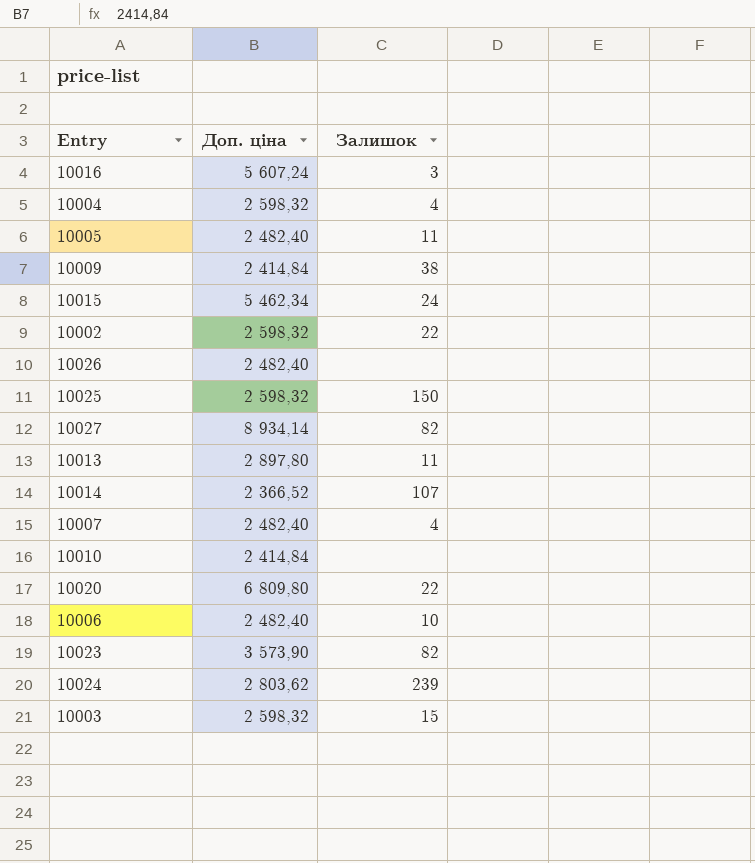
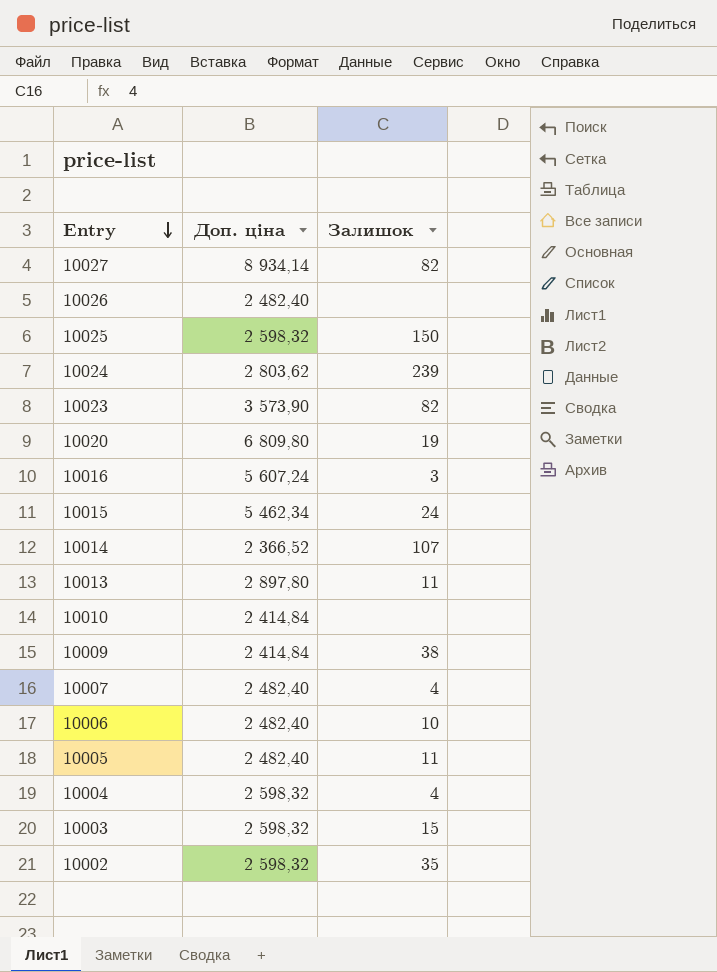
row order: none -> Entry descending
10020 | Залишок: 22 -> 19
10002 | Залишок: 22 -> 35

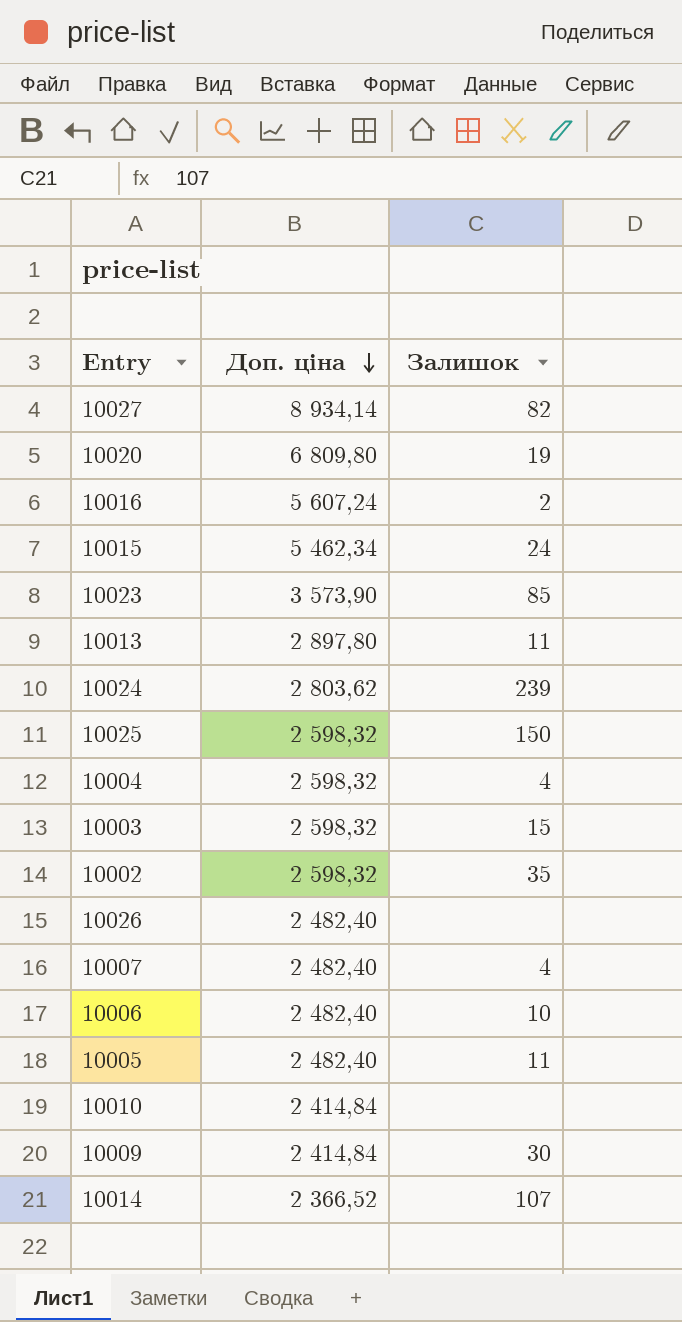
row order: Entry descending -> Доп. ціна descending
10016 | Залишок: 3 -> 2
10023 | Залишок: 82 -> 85
10009 | Залишок: 38 -> 30

